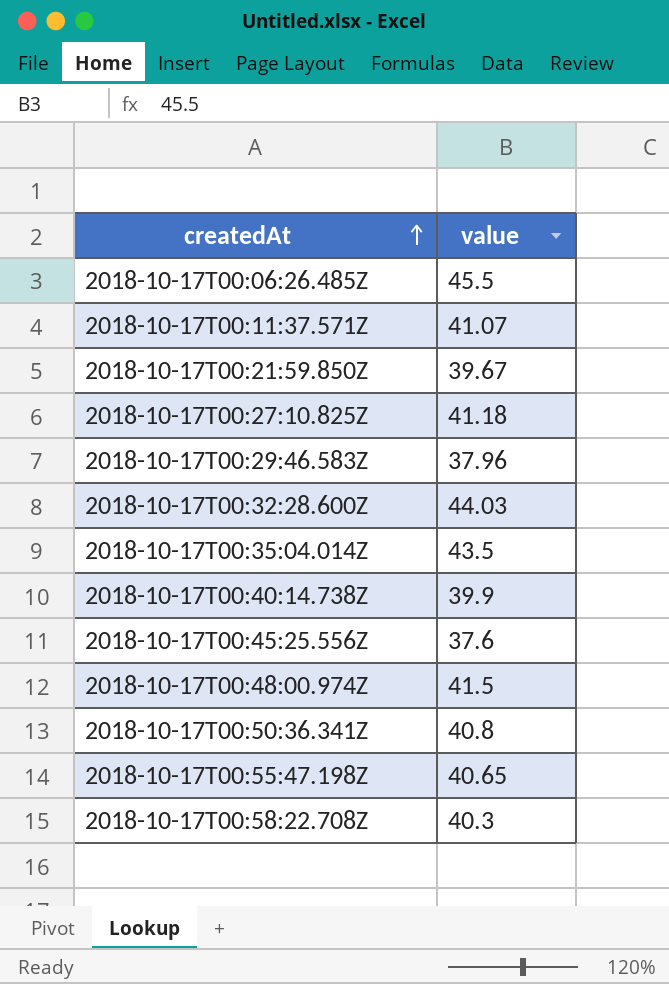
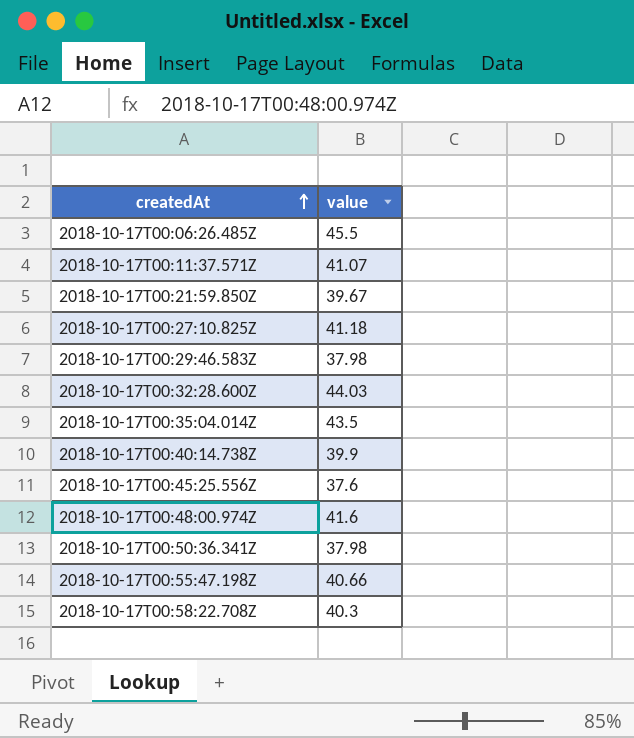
2018-10-17T00:29:46.583Z | value: 37.96 -> 37.98
2018-10-17T00:48:00.974Z | value: 41.5 -> 41.6
2018-10-17T00:50:36.341Z | value: 40.8 -> 37.98
2018-10-17T00:55:47.198Z | value: 40.65 -> 40.66

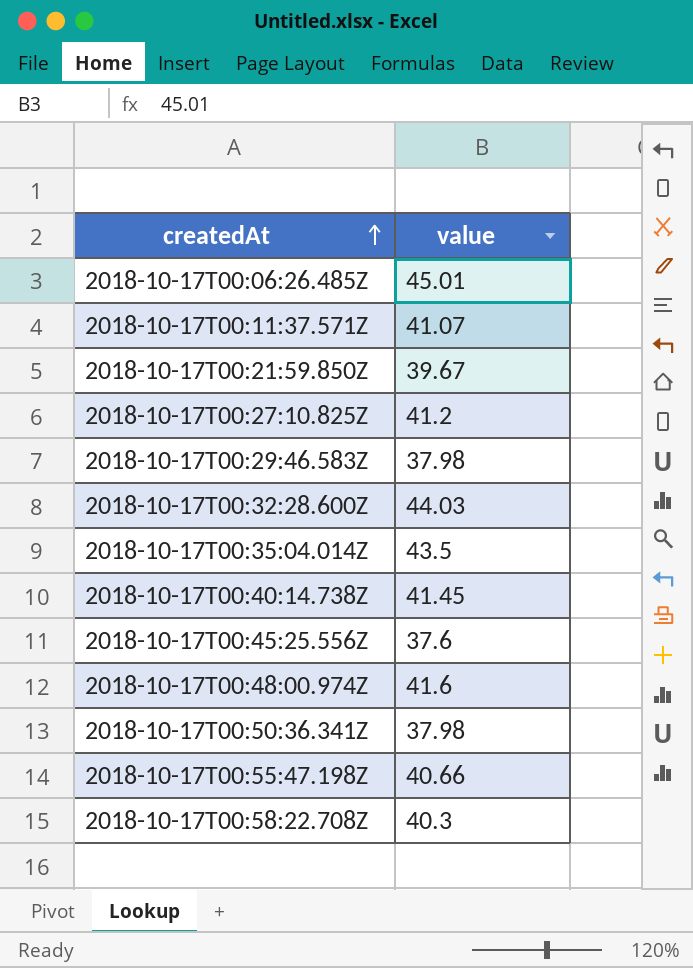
2018-10-17T00:06:26.485Z | value: 45.5 -> 45.01
2018-10-17T00:27:10.825Z | value: 41.18 -> 41.2
2018-10-17T00:40:14.738Z | value: 39.9 -> 41.45

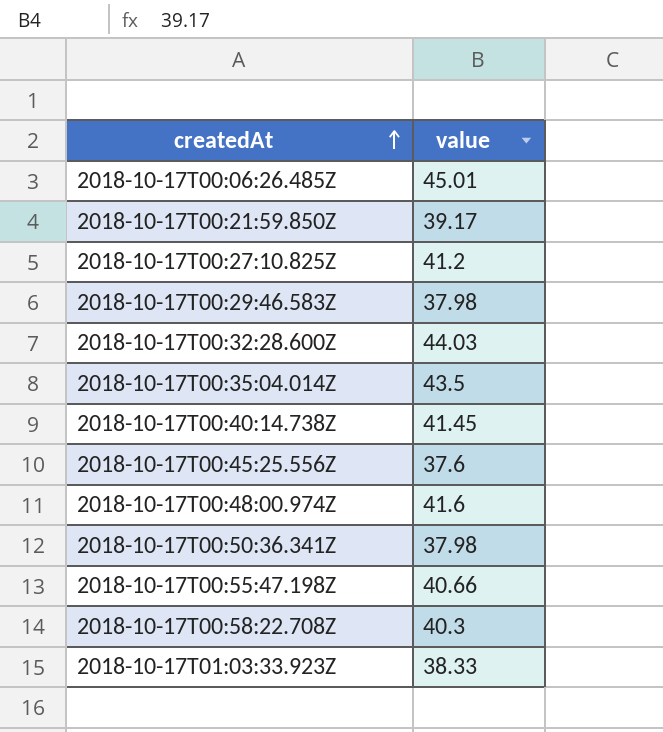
row 2018-10-17T00:11:37.571Z: 41.07 -> none
2018-10-17T00:21:59.850Z | value: 39.67 -> 39.17
row 2018-10-17T01:03:33.923Z: none -> 38.33

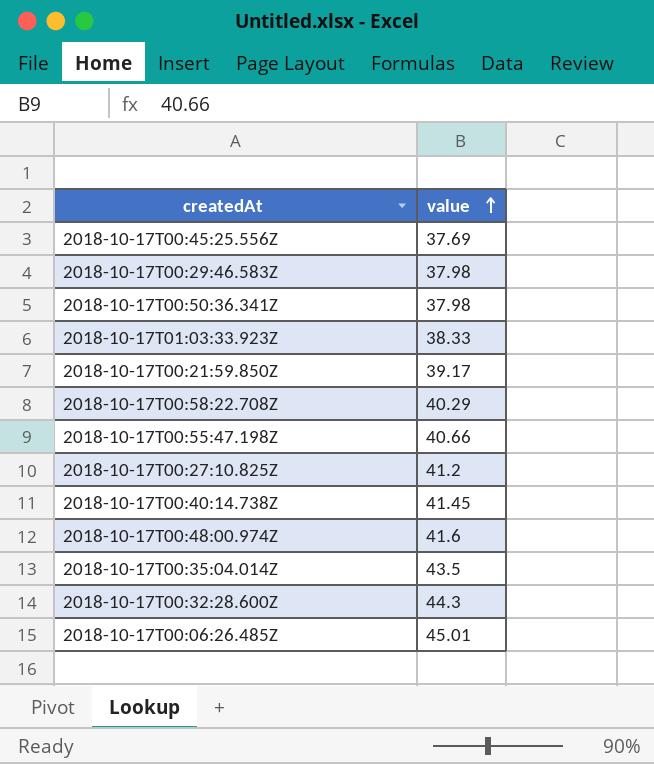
row order: createdAt ascending -> value ascending
2018-10-17T00:45:25.556Z | value: 37.6 -> 37.69
2018-10-17T00:58:22.708Z | value: 40.3 -> 40.29
2018-10-17T00:32:28.600Z | value: 44.03 -> 44.3

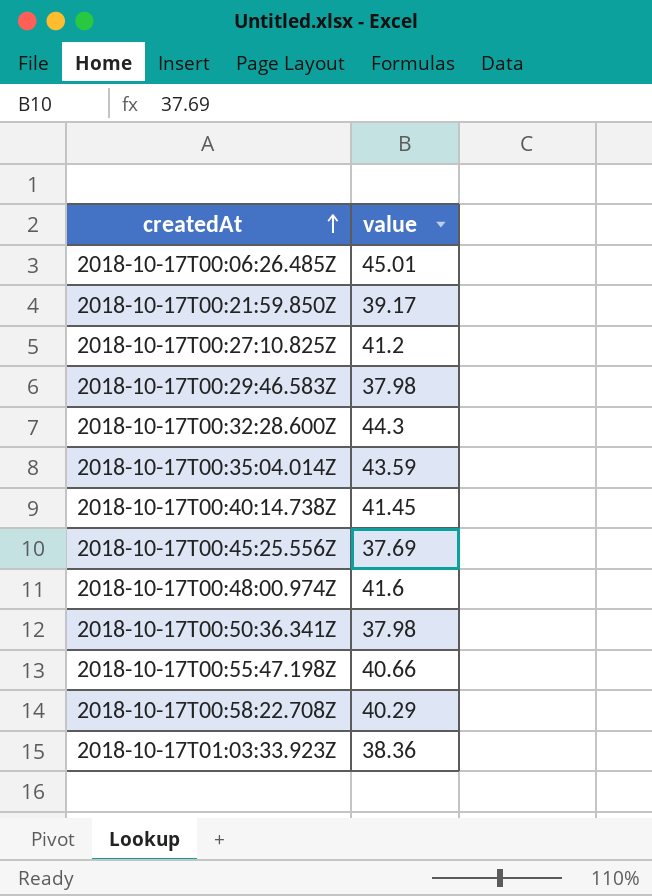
row order: value ascending -> createdAt ascending
2018-10-17T00:35:04.014Z | value: 43.5 -> 43.59
2018-10-17T01:03:33.923Z | value: 38.33 -> 38.36

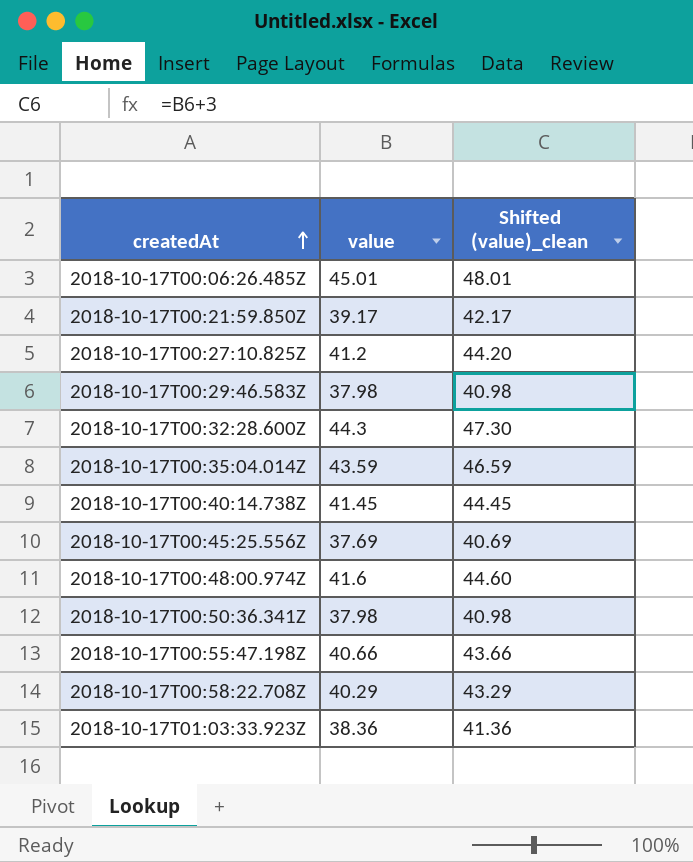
column Shifted (value)_clean | formula: none -> [value] + 3

